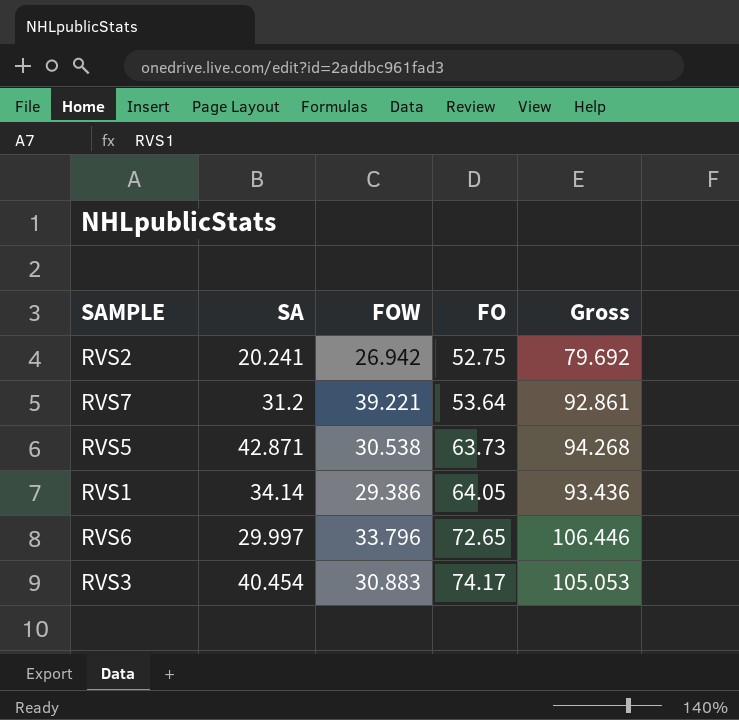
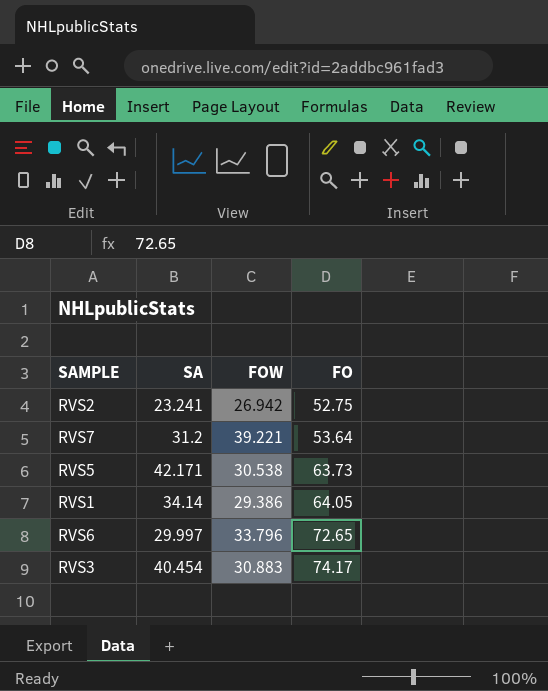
column Gross | formula: [FOW] + [FO] -> none
RVS2 | SA: 20.241 -> 23.241
RVS5 | SA: 42.871 -> 42.171

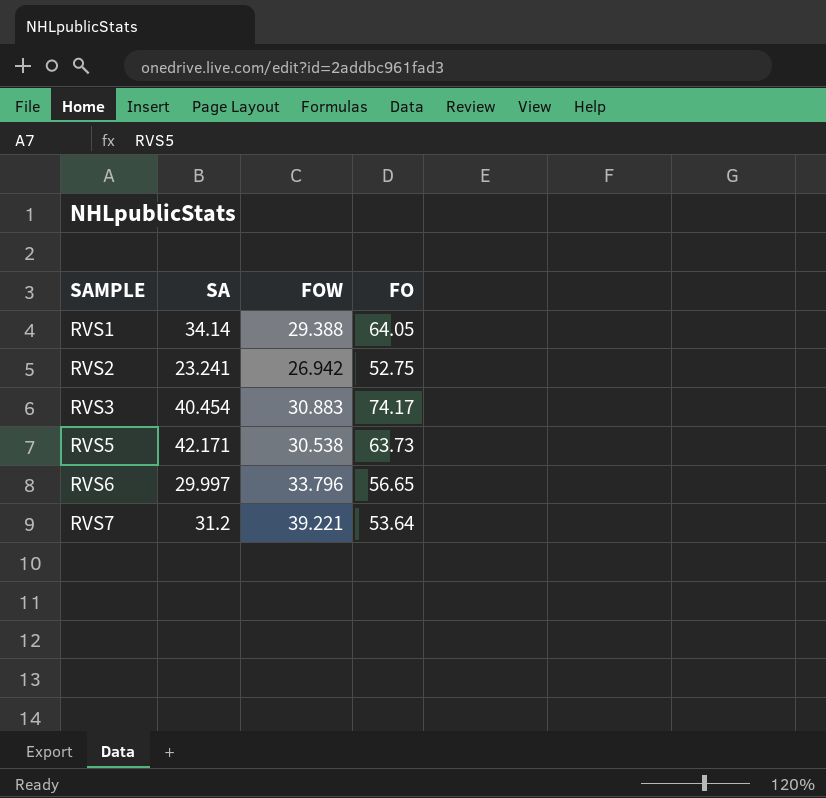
row order: FO ascending -> SAMPLE ascending
RVS1 | FOW: 29.386 -> 29.388
RVS6 | FO: 72.65 -> 56.65

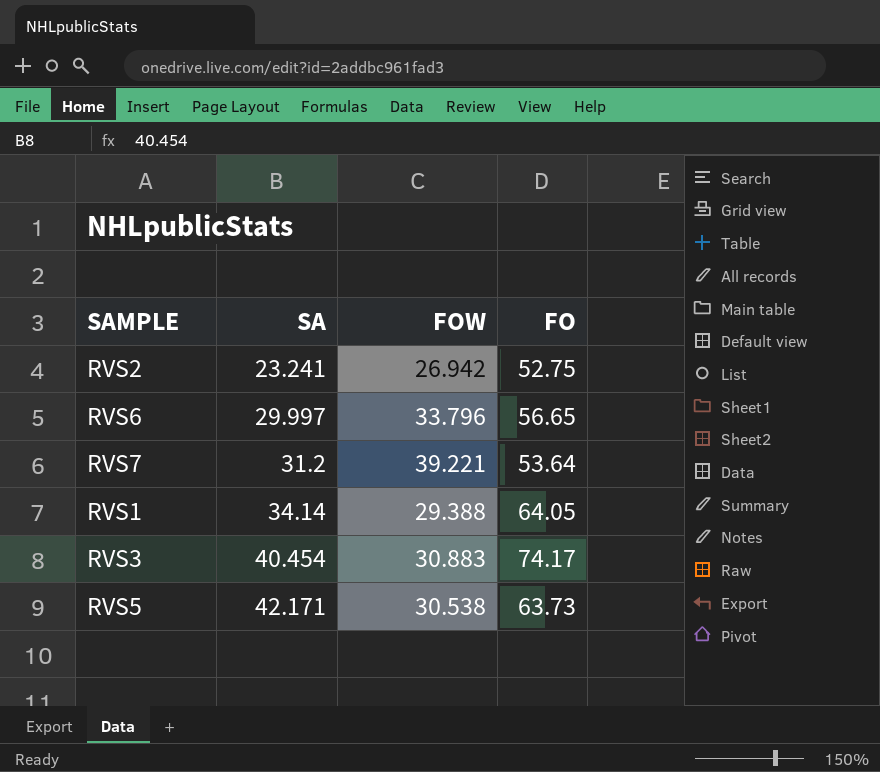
row order: SAMPLE ascending -> SA ascending

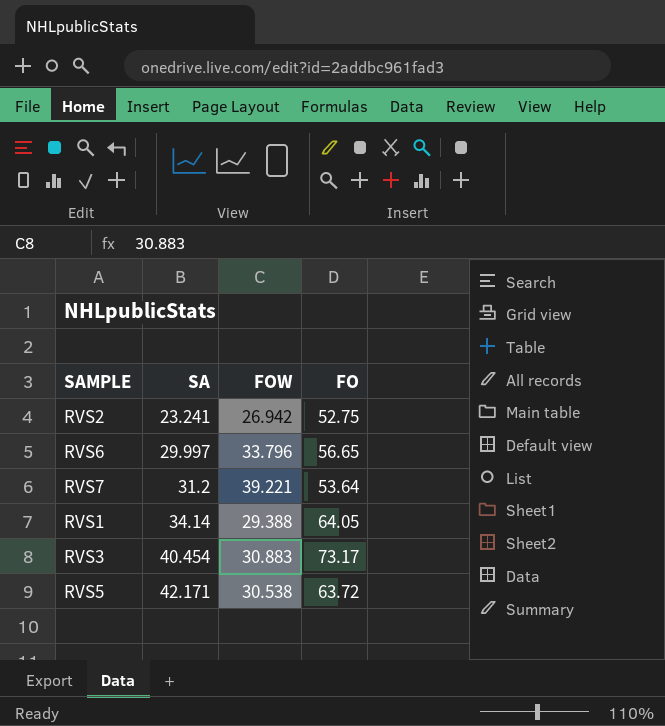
RVS3 | FO: 74.17 -> 73.17
RVS5 | FO: 63.73 -> 63.72

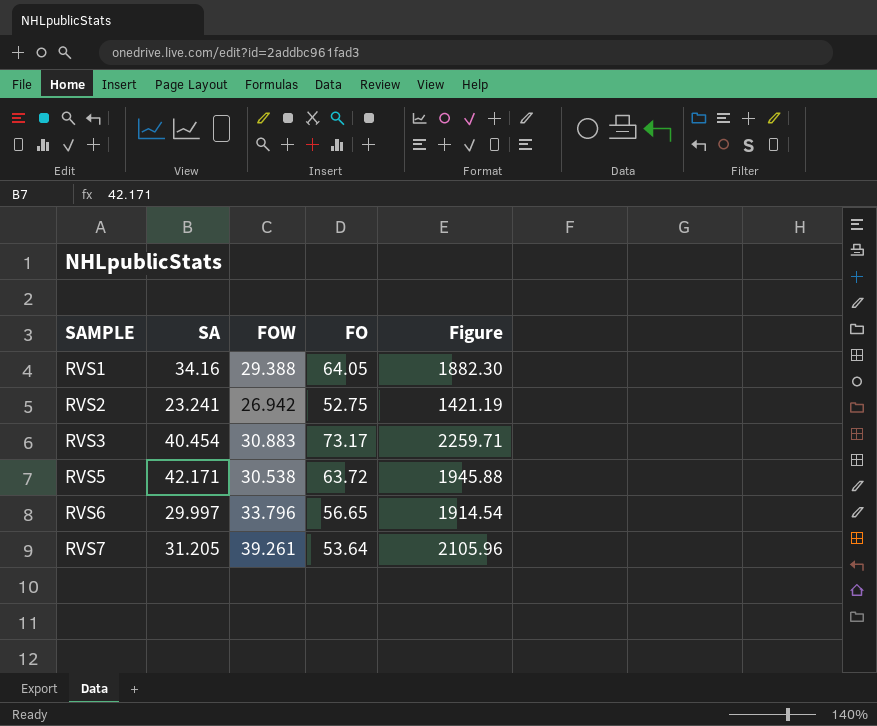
row order: SA ascending -> SAMPLE ascending
column Figure | formula: none -> [FOW] * [FO]
RVS1 | SA: 34.14 -> 34.16
RVS7 | SA: 31.2 -> 31.205
RVS7 | FOW: 39.221 -> 39.261

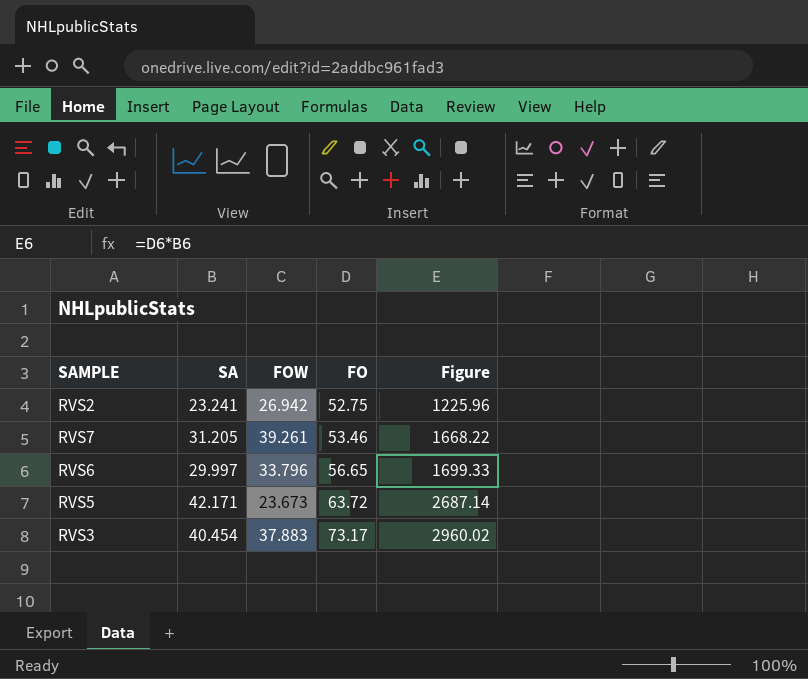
row order: SAMPLE ascending -> FO ascending
column Figure | formula: [FOW] * [FO] -> [SA] * [FO]
row RVS1: 34.16 | 29.388 | 64.05 | 1882.30 -> none
RVS7 | FO: 53.64 -> 53.46
RVS5 | FOW: 30.538 -> 23.673
RVS3 | FOW: 30.883 -> 37.883

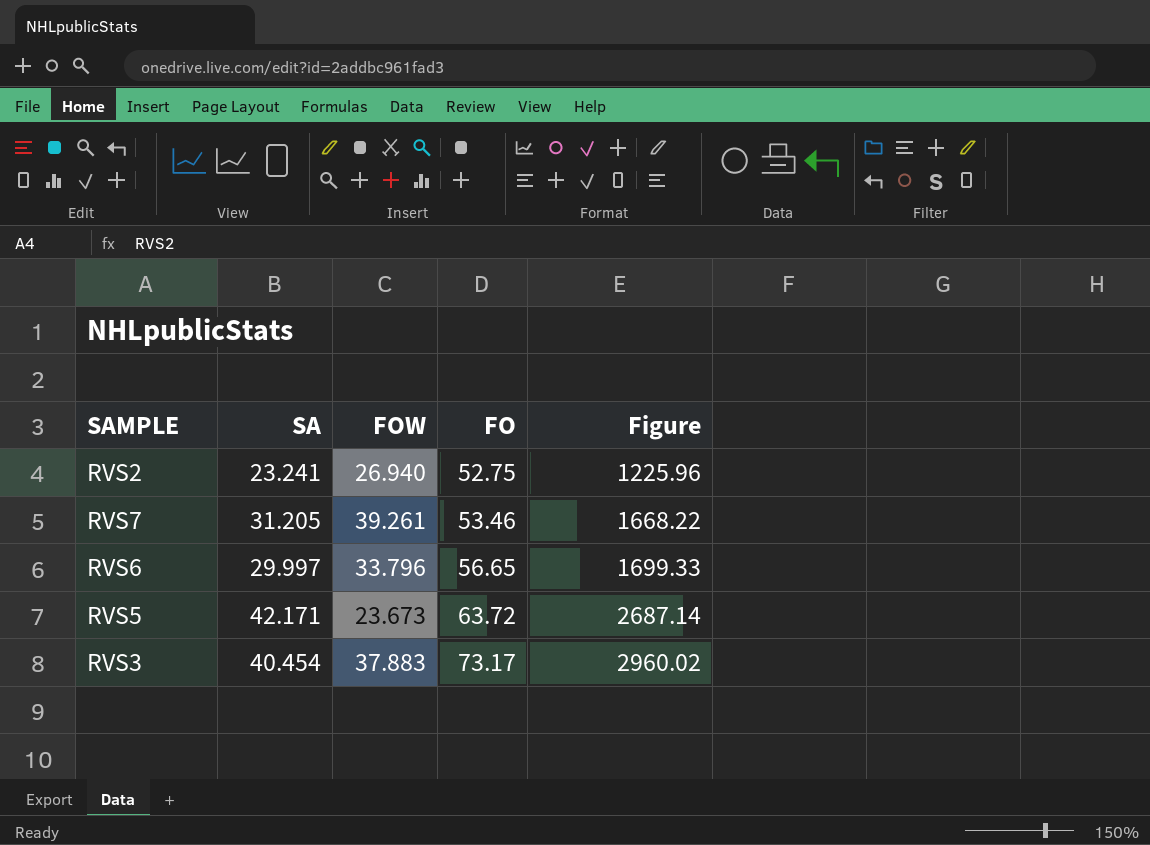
RVS2 | FOW: 26.942 -> 26.940

